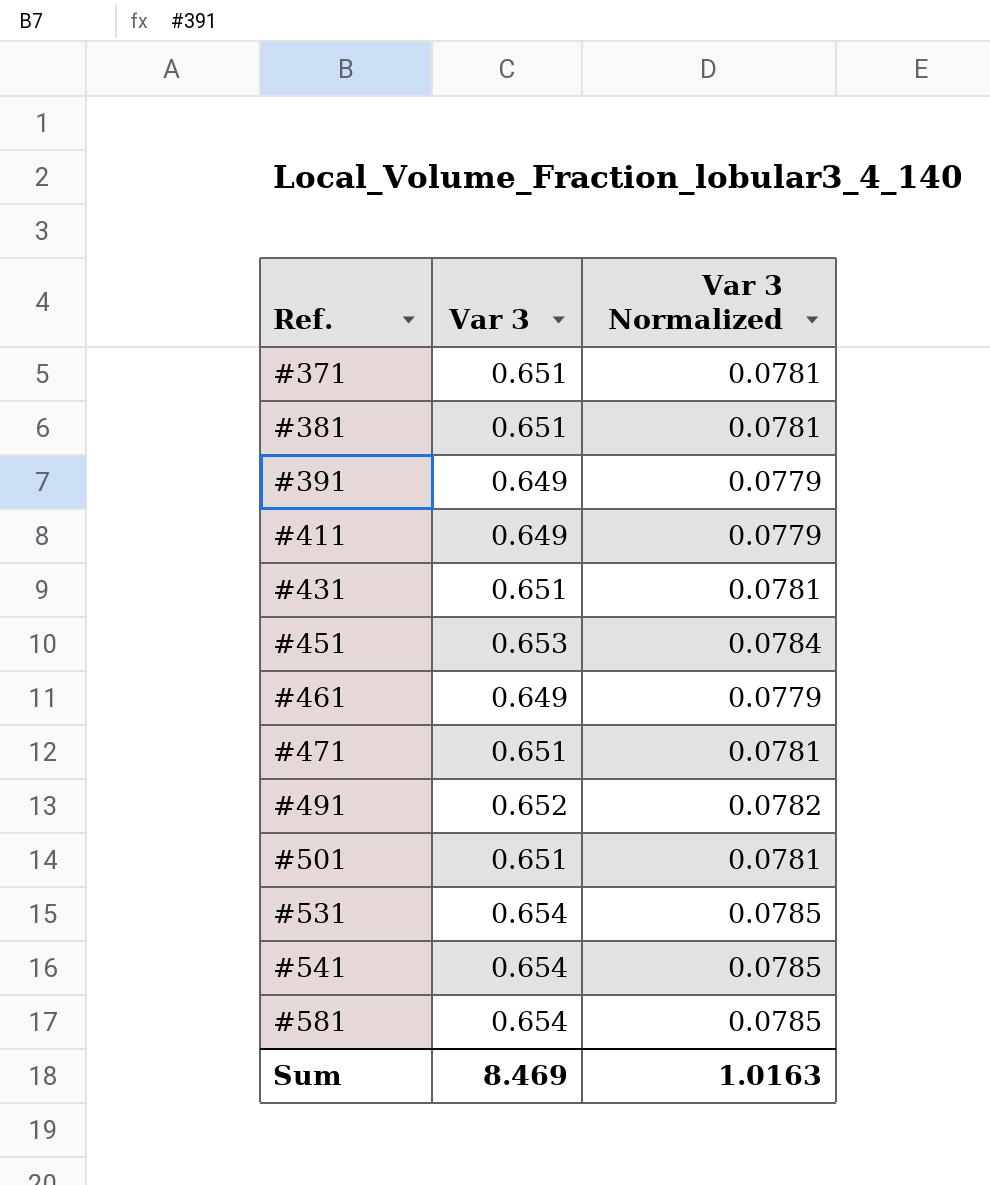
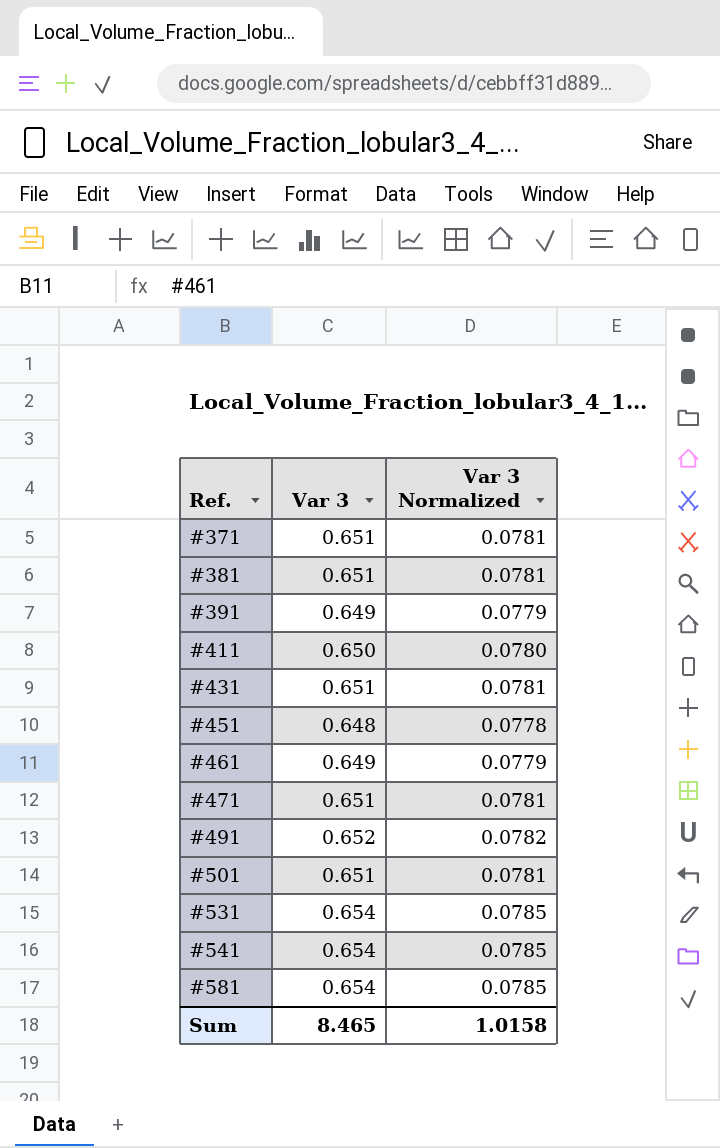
#411 | Var 3: 0.649 -> 0.650
#411 | Var 3 Normalized: 0.0779 -> 0.0780
#451 | Var 3: 0.653 -> 0.648
#451 | Var 3 Normalized: 0.0784 -> 0.0778
Sum | Var 3: 8.469 -> 8.465
Sum | Var 3 Normalized: 1.0163 -> 1.0158

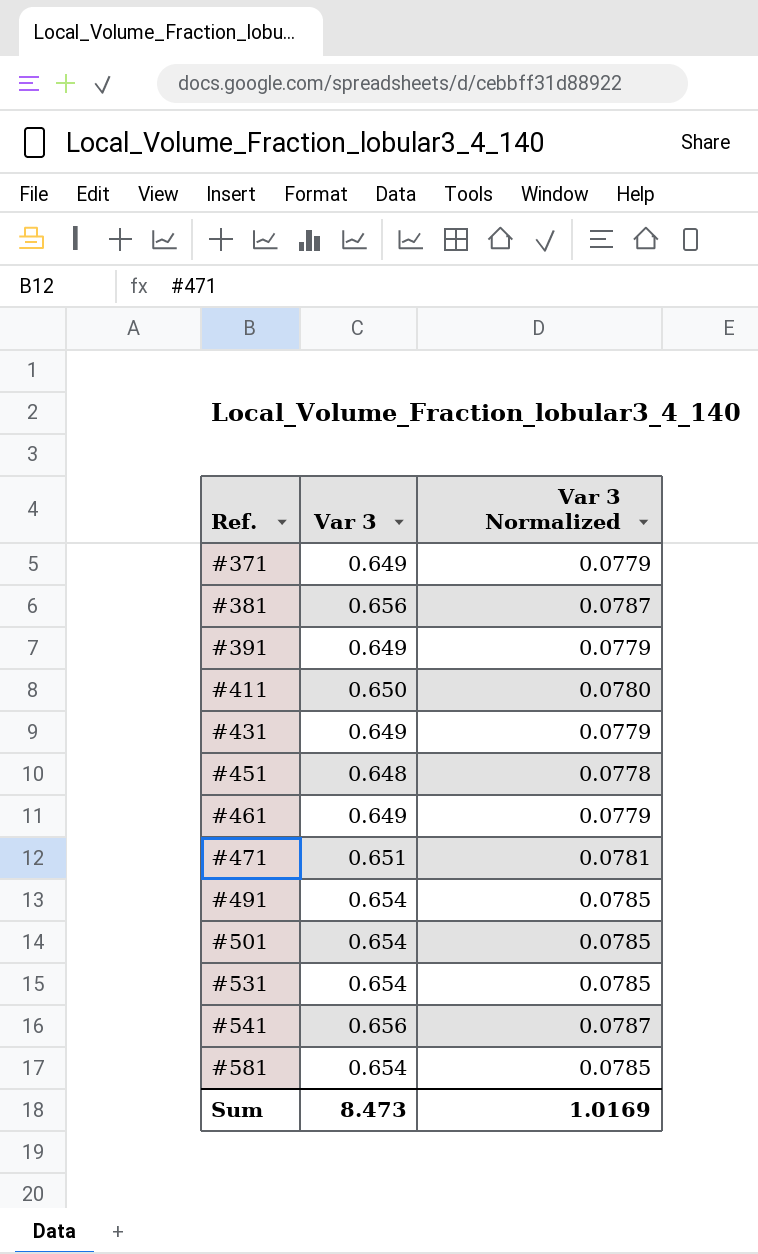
#371 | Var 3: 0.651 -> 0.649
#371 | Var 3 Normalized: 0.0781 -> 0.0779
#381 | Var 3: 0.651 -> 0.656
#381 | Var 3 Normalized: 0.0781 -> 0.0787
#431 | Var 3: 0.651 -> 0.649
#431 | Var 3 Normalized: 0.0781 -> 0.0779
#491 | Var 3: 0.652 -> 0.654
#491 | Var 3 Normalized: 0.0782 -> 0.0785
#501 | Var 3: 0.651 -> 0.654
#501 | Var 3 Normalized: 0.0781 -> 0.0785
#541 | Var 3: 0.654 -> 0.656
#541 | Var 3 Normalized: 0.0785 -> 0.0787
Sum | Var 3: 8.465 -> 8.473
Sum | Var 3 Normalized: 1.0158 -> 1.0169

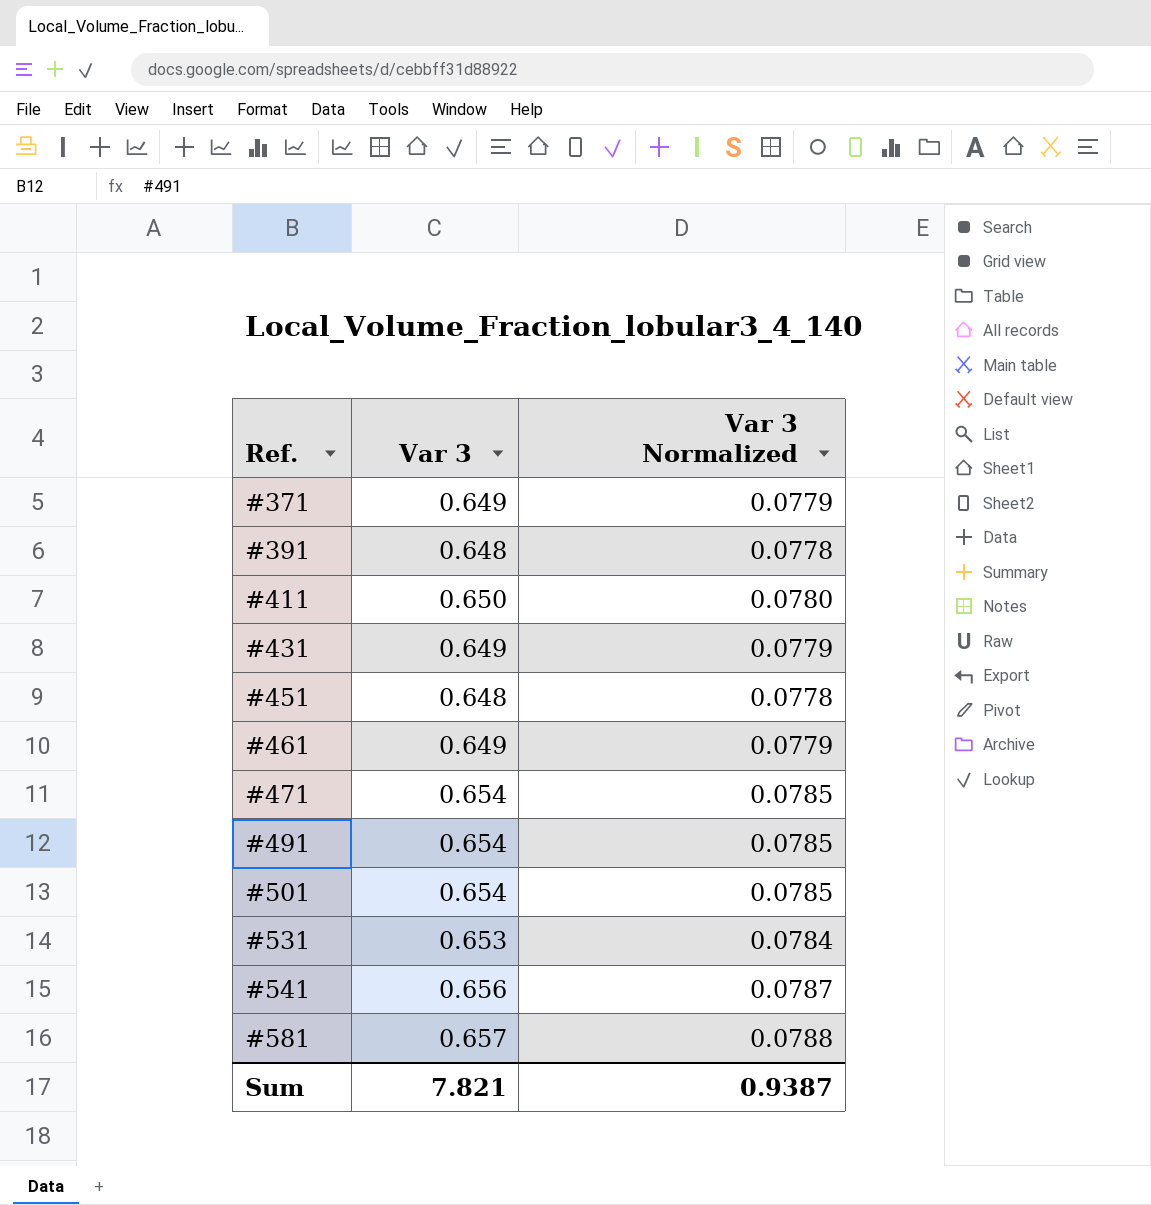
row #381: 0.656 | 0.0787 -> none
#391 | Var 3: 0.649 -> 0.648
#391 | Var 3 Normalized: 0.0779 -> 0.0778
#471 | Var 3: 0.651 -> 0.654
#471 | Var 3 Normalized: 0.0781 -> 0.0785
#531 | Var 3: 0.654 -> 0.653
#531 | Var 3 Normalized: 0.0785 -> 0.0784
#581 | Var 3: 0.654 -> 0.657
#581 | Var 3 Normalized: 0.0785 -> 0.0788
Sum | Var 3: 8.473 -> 7.821
Sum | Var 3 Normalized: 1.0169 -> 0.9387

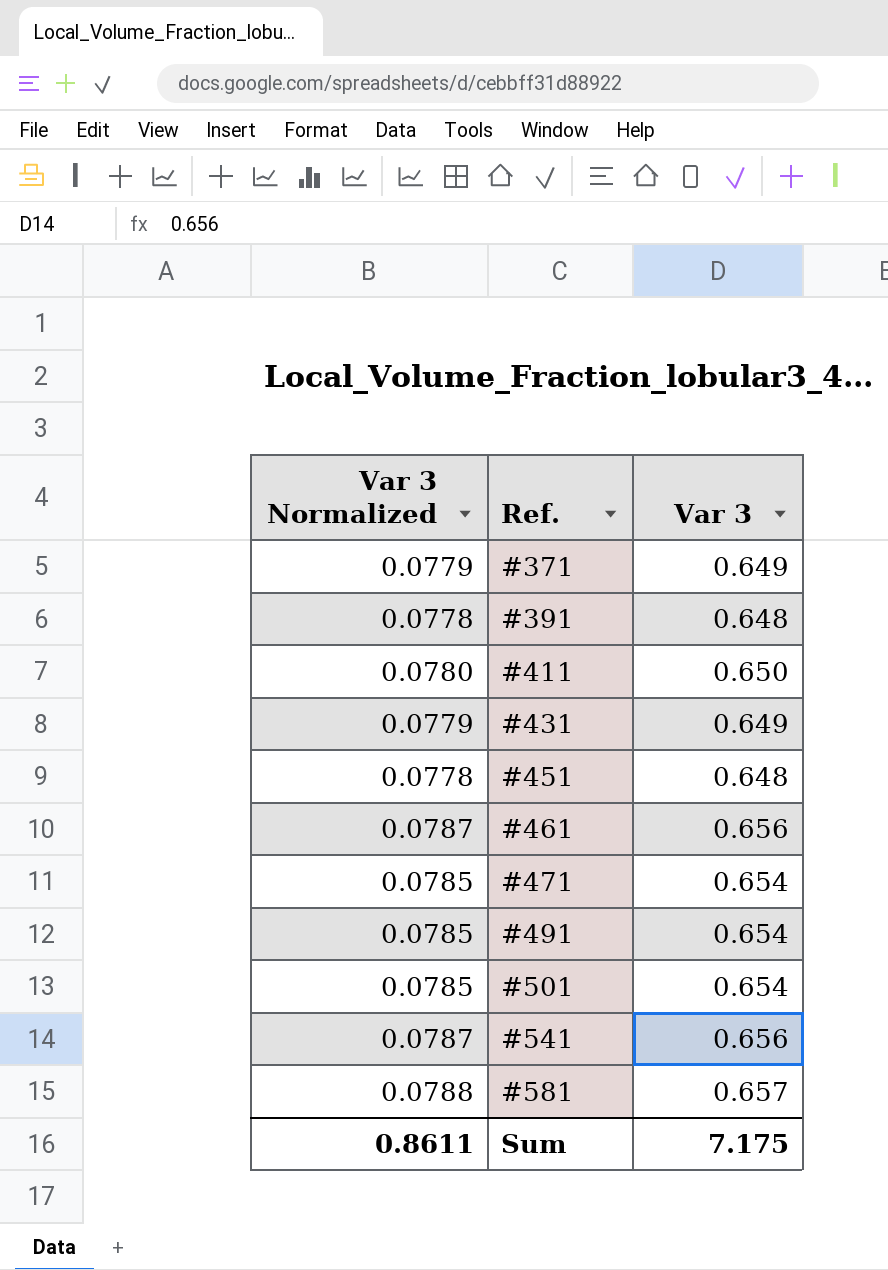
column Var 3 Normalized | position: 3 -> 1
row #531: 0.653 | 0.0784 -> none
#461 | Var 3 Normalized: 0.0779 -> 0.0787
#461 | Var 3: 0.649 -> 0.656
Sum | Var 3 Normalized: 0.9387 -> 0.8611
Sum | Var 3: 7.821 -> 7.175

